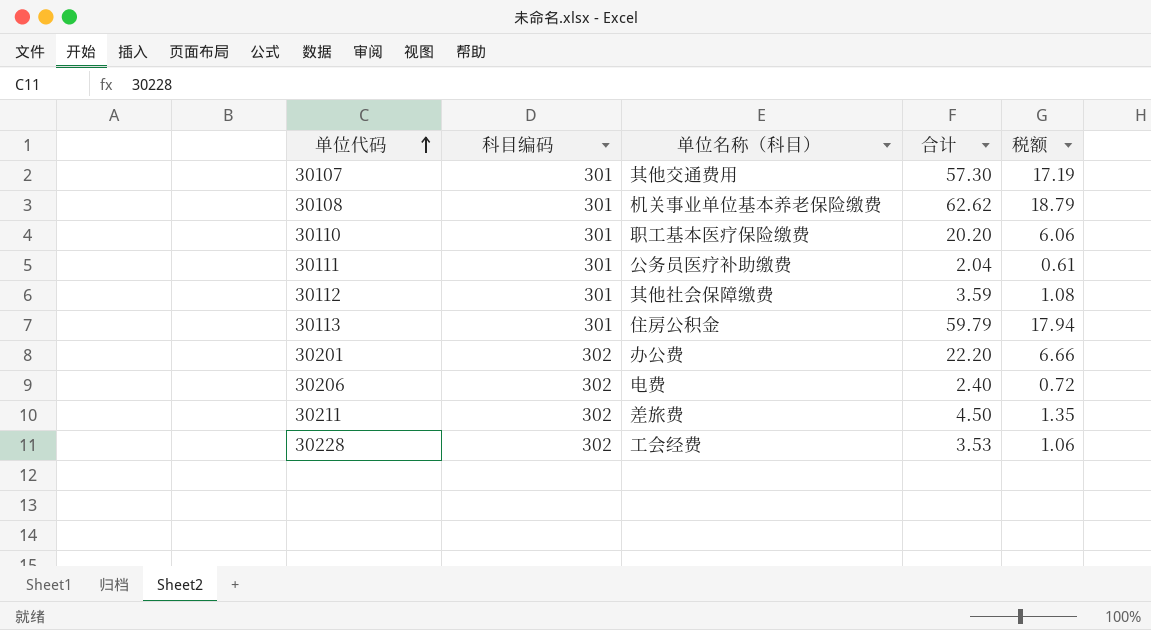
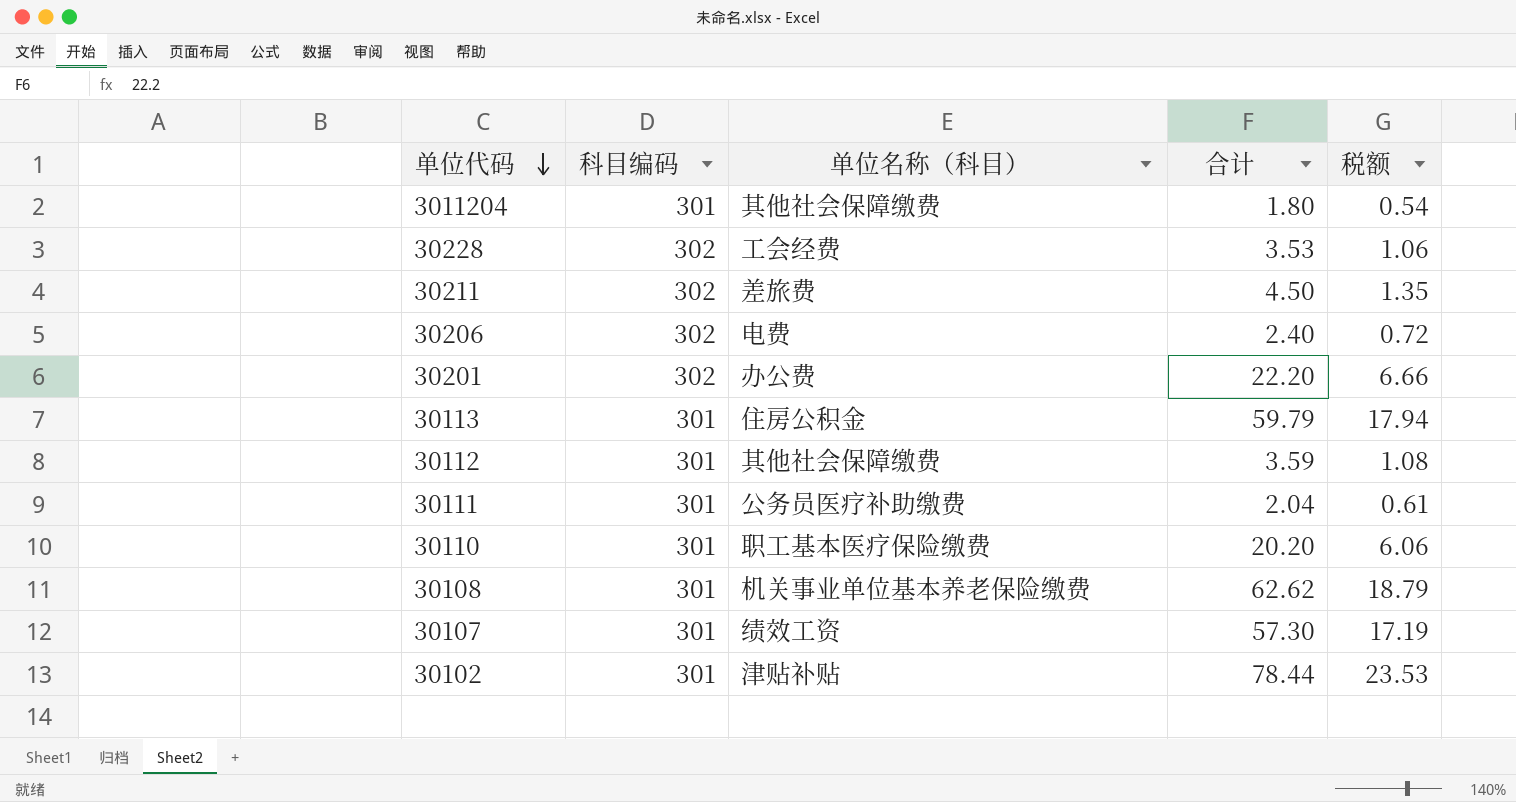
row order: 单位代码 ascending -> 单位代码 descending
row 3011204: none -> 301 | 其他社会保障缴费 | 1.80 | 0.54
30107 | 单位名称（科目）: 其他交通费用 -> 绩效工资
row 30102: none -> 301 | 津贴补贴 | 78.44 | 23.53

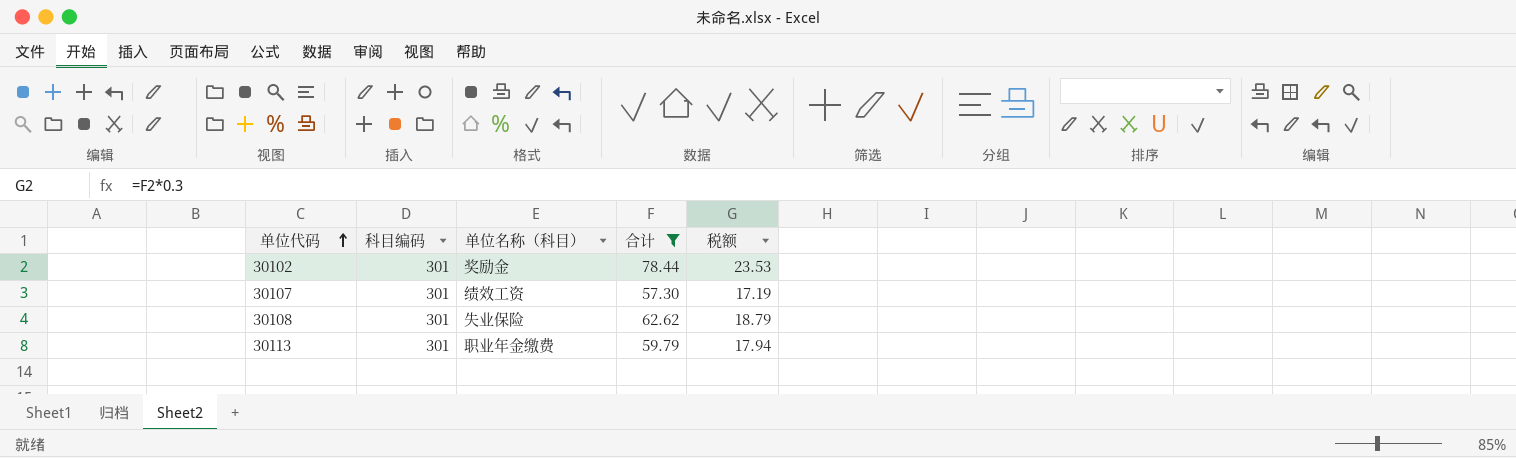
filter: none -> 合计 >= 57.30
row order: 单位代码 descending -> 单位代码 ascending
30102 | 单位名称（科目）: 津贴补贴 -> 奖励金
30108 | 单位名称（科目）: 机关事业单位基本养老保险缴费 -> 失业保险
30113 | 单位名称（科目）: 住房公积金 -> 职业年金缴费

